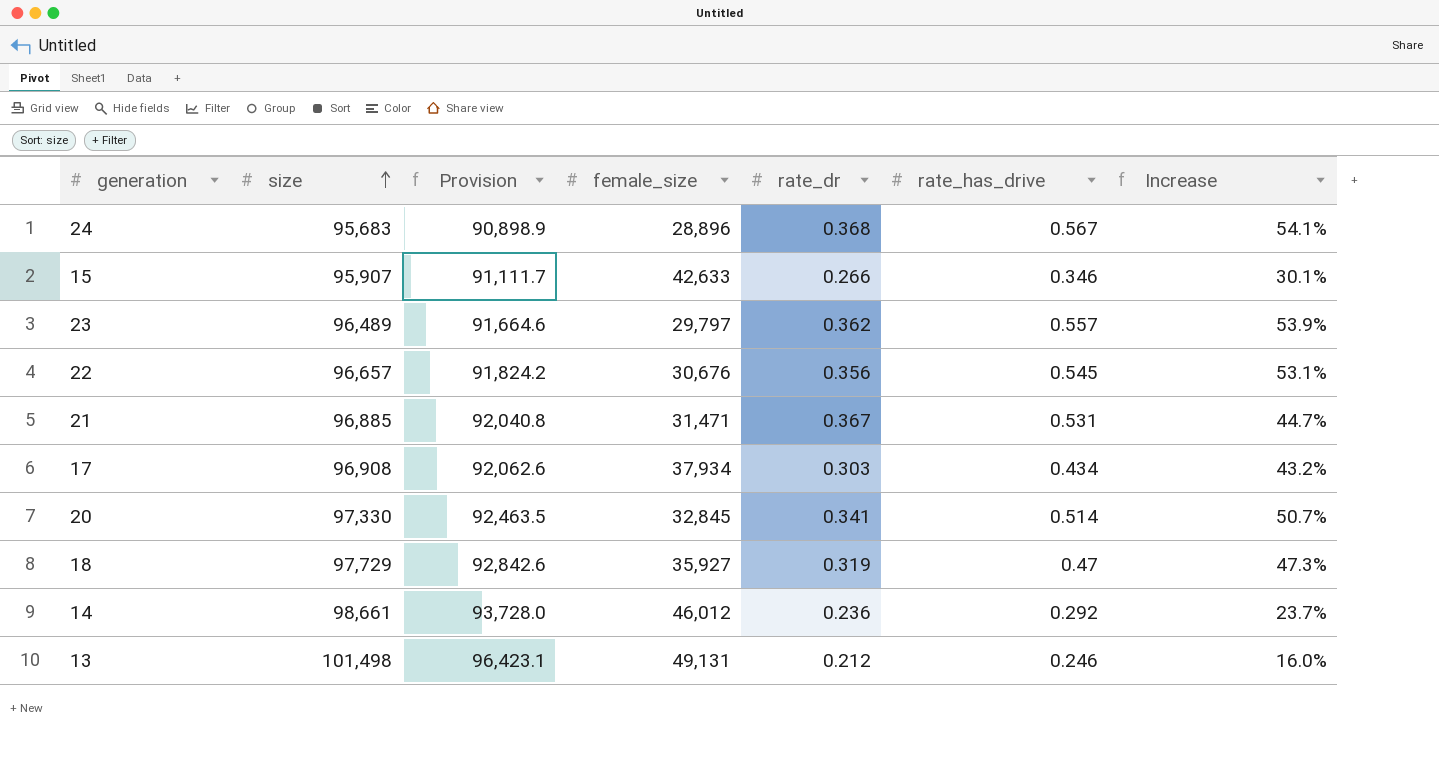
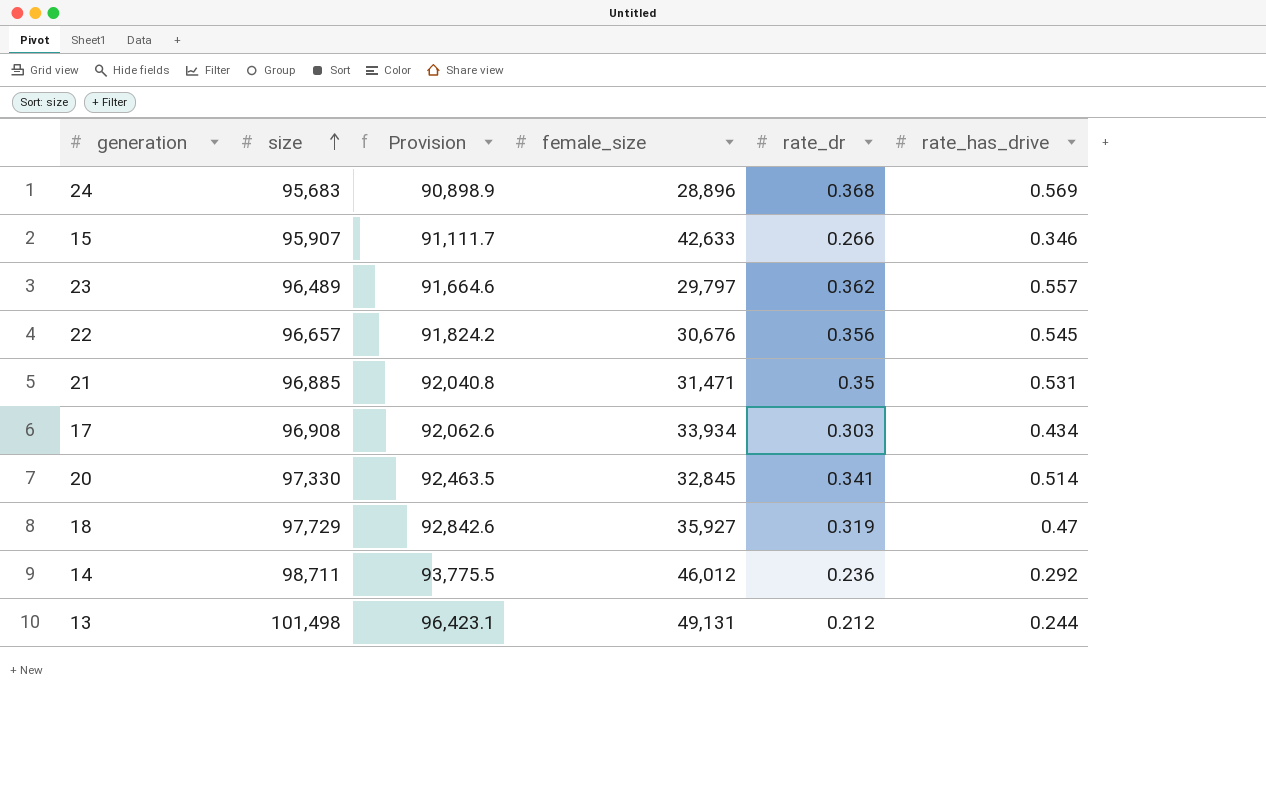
column Increase | formula: ([rate_has_drive] - [rate_dr]) / [rate_dr] -> none
24 | rate_has_drive: 0.567 -> 0.569
21 | rate_dr: 0.367 -> 0.35
17 | female_size: 37,934 -> 33,934
14 | size: 98,661 -> 98,711
14 | Provision: 93,728.0 -> 93,775.5
13 | rate_has_drive: 0.246 -> 0.244

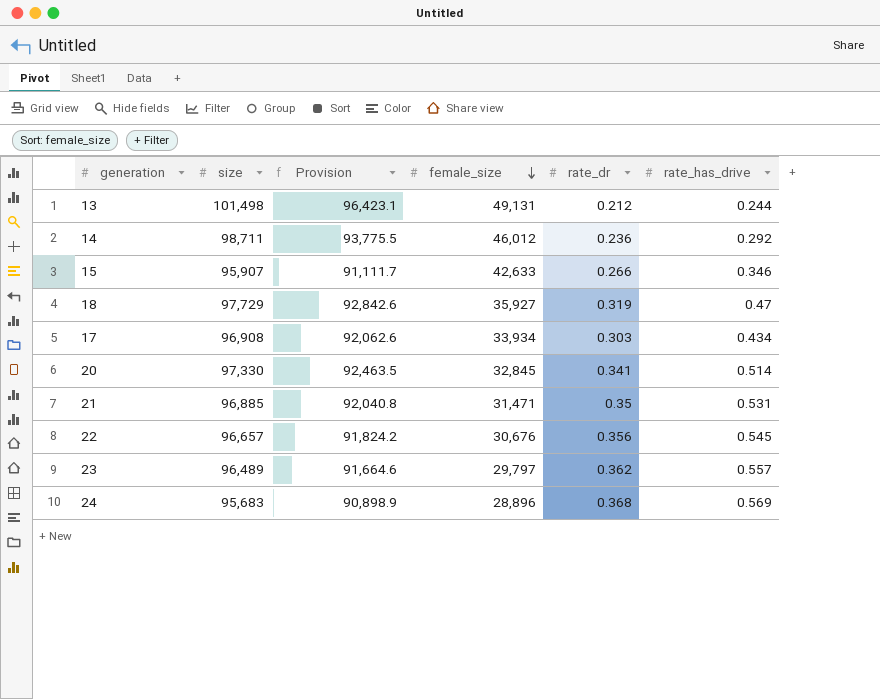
row order: size ascending -> female_size descending

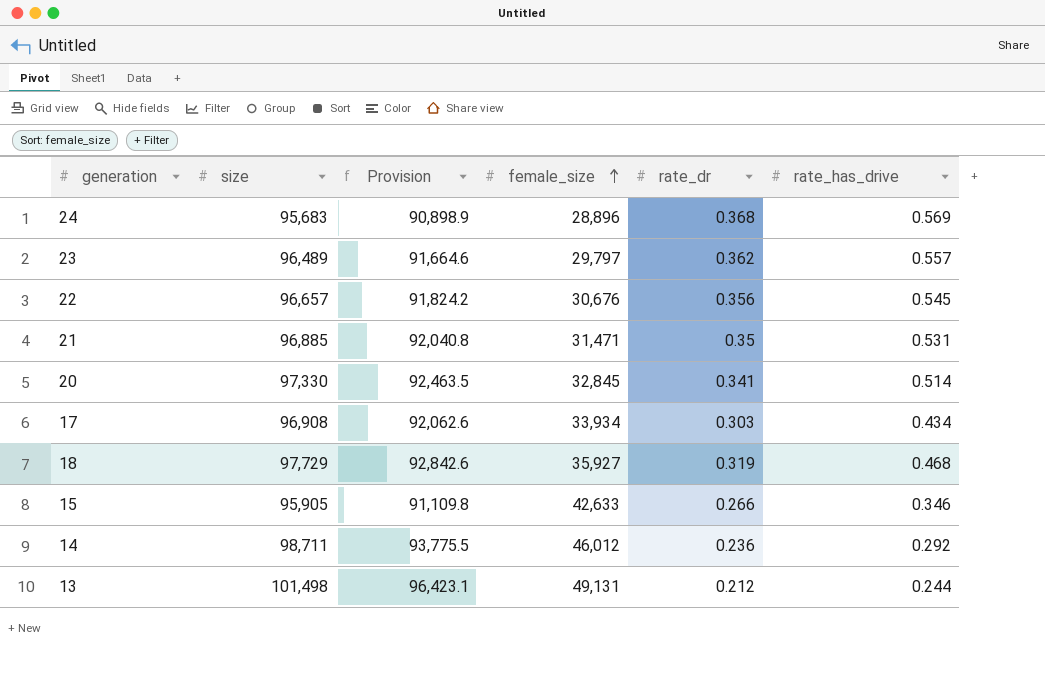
row order: female_size descending -> female_size ascending
18 | rate_has_drive: 0.47 -> 0.468
15 | size: 95,907 -> 95,905
15 | Provision: 91,111.7 -> 91,109.8

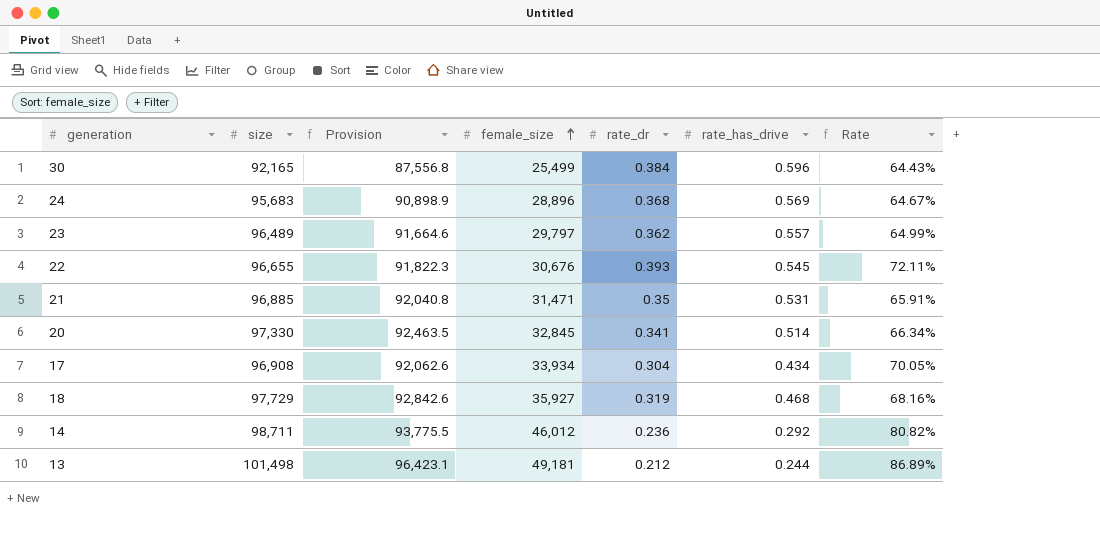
column Rate | formula: none -> [rate_dr] / [rate_has_drive]
row 15: 95,905 | 91,109.8 | 42,633 | 0.266 | 0.346 -> none
row 30: none -> 92,165 | 87,556.8 | 25,499 | 0.384 | 0.596 | 64.43%
22 | size: 96,657 -> 96,655
22 | Provision: 91,824.2 -> 91,822.3
22 | rate_dr: 0.356 -> 0.393
17 | rate_dr: 0.303 -> 0.304
13 | female_size: 49,131 -> 49,181

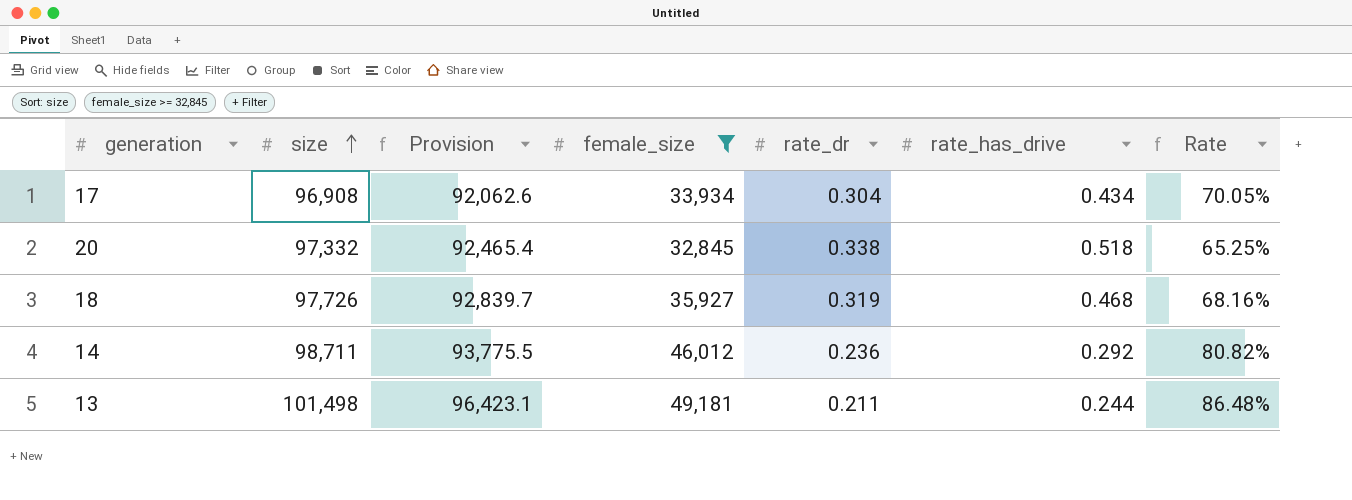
filter: none -> female_size >= 32,845
row order: female_size ascending -> size ascending
20 | size: 97,330 -> 97,332
20 | Provision: 92,463.5 -> 92,465.4
20 | rate_dr: 0.341 -> 0.338
20 | rate_has_drive: 0.514 -> 0.518
20 | Rate: 66.34% -> 65.25%
18 | size: 97,729 -> 97,726
18 | Provision: 92,842.6 -> 92,839.7
13 | rate_dr: 0.212 -> 0.211
13 | Rate: 86.89% -> 86.48%

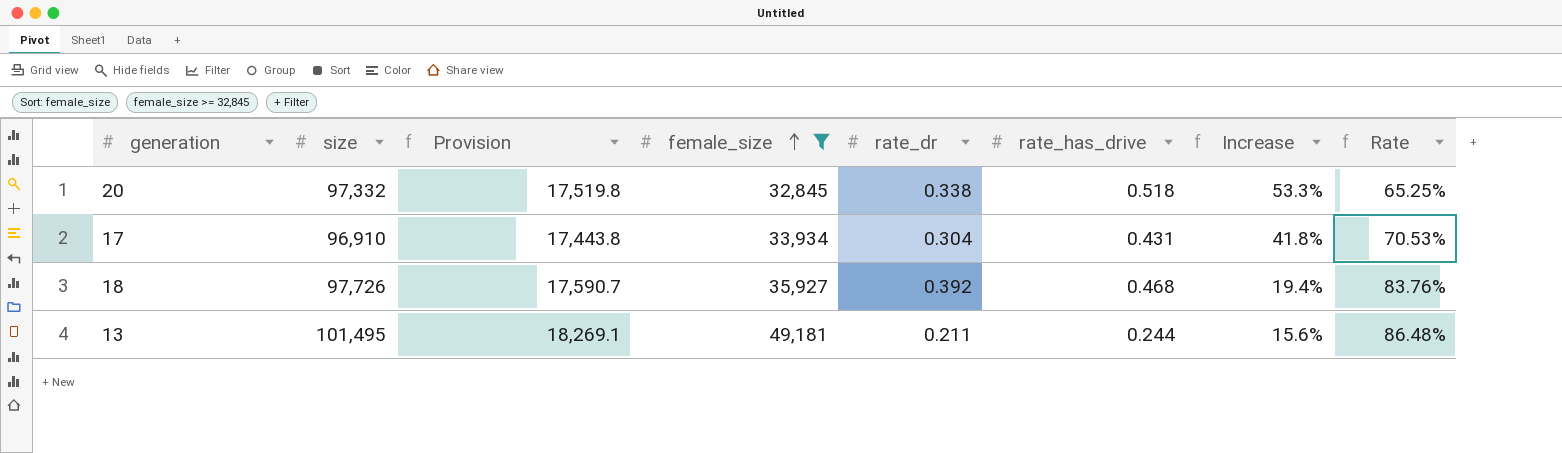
row order: size ascending -> female_size ascending
column Provision | formula: [size] * 0.95 -> [size] * 0.18
column Increase | formula: none -> ([rate_has_drive] - [rate_dr]) / [rate_dr]
row 14: 98,711 | 93,775.5 | 46,012 | 0.236 | 0.292 | 80.82% -> none
17 | size: 96,908 -> 96,910
17 | rate_has_drive: 0.434 -> 0.431
17 | Rate: 70.05% -> 70.53%
18 | rate_dr: 0.319 -> 0.392
18 | Rate: 68.16% -> 83.76%
13 | size: 101,498 -> 101,495

